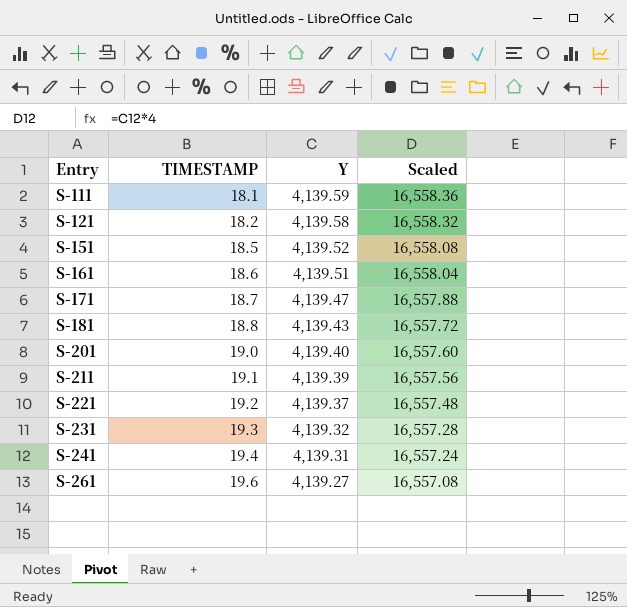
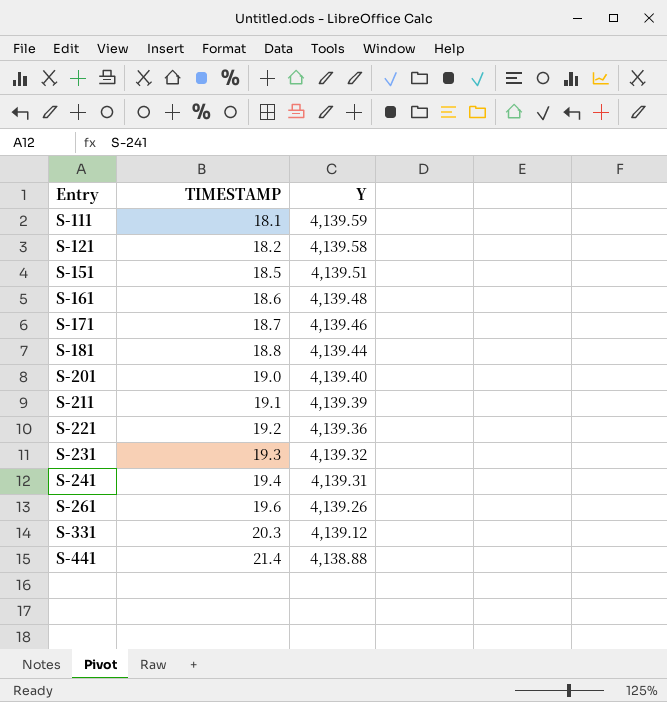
column Scaled | formula: [Y] * 4 -> none
S-151 | Y: 4,139.52 -> 4,139.51
S-161 | Y: 4,139.51 -> 4,139.48
S-171 | Y: 4,139.47 -> 4,139.46
S-181 | Y: 4,139.43 -> 4,139.44
S-221 | Y: 4,139.37 -> 4,139.36
S-261 | Y: 4,139.27 -> 4,139.26
row S-331: none -> 20.3 | 4,139.12
row S-441: none -> 21.4 | 4,138.88

